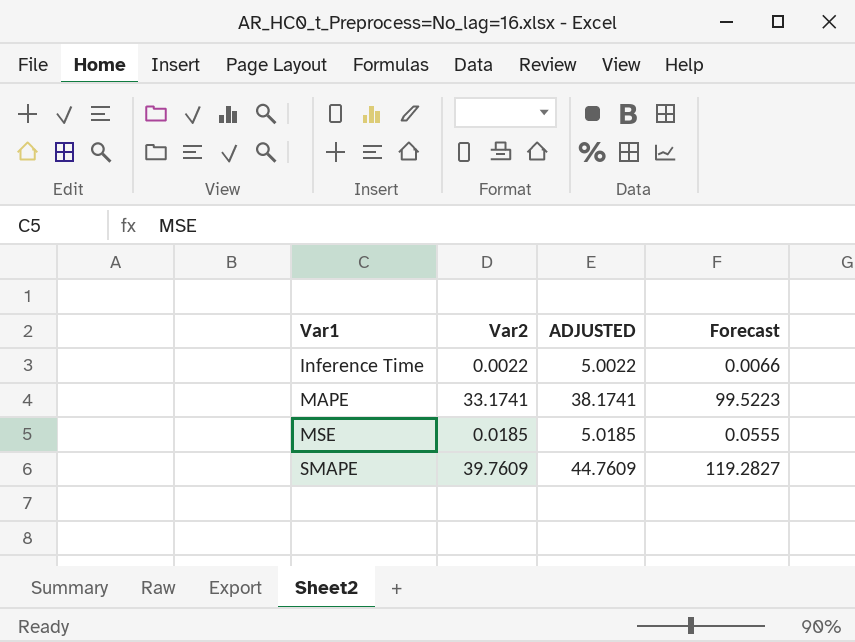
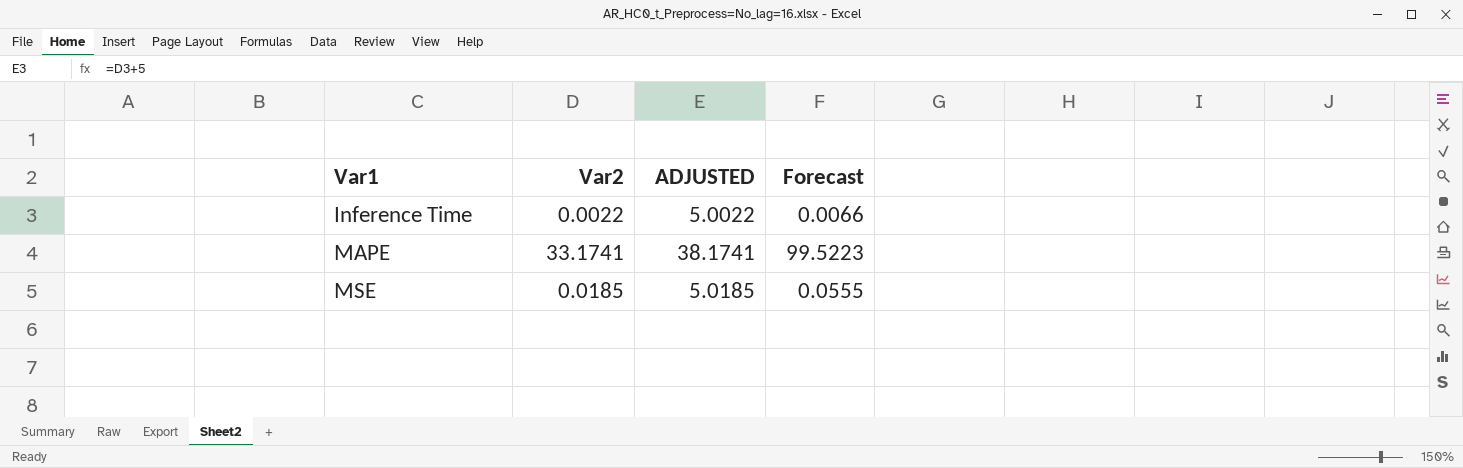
row SMAPE: 39.7609 | 44.7609 | 119.2827 -> none

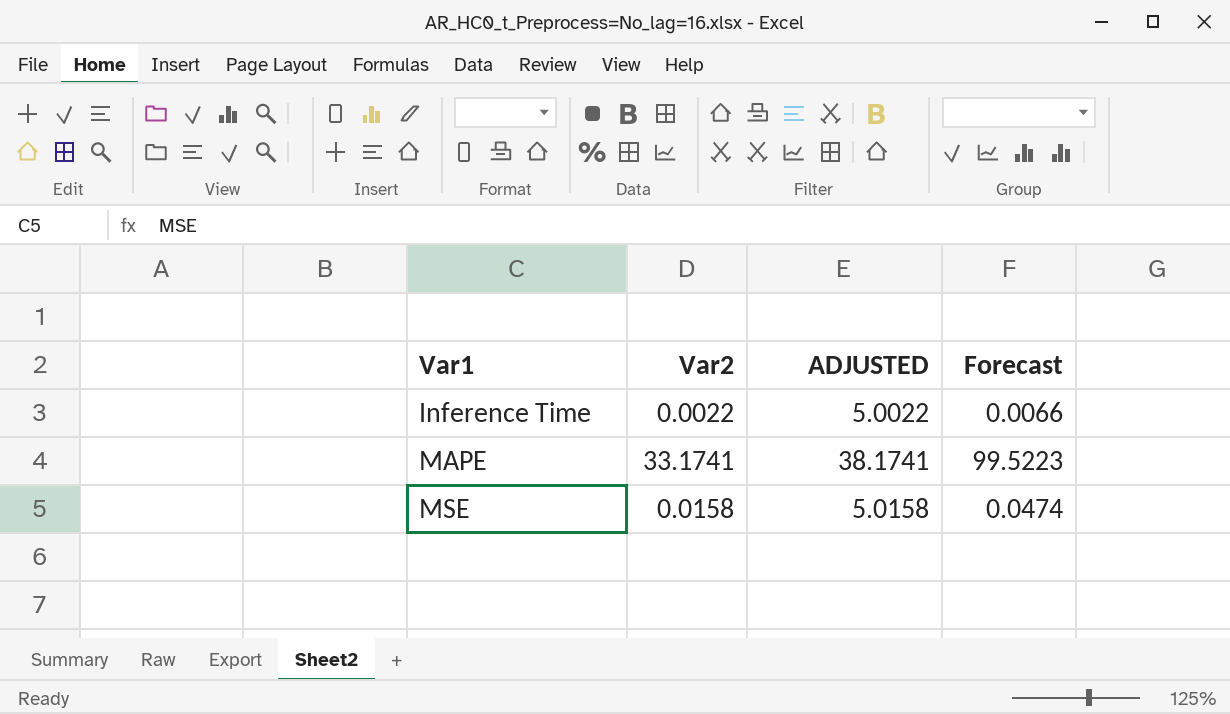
MSE | Var2: 0.0185 -> 0.0158
MSE | ADJUSTED: 5.0185 -> 5.0158
MSE | Forecast: 0.0555 -> 0.0474

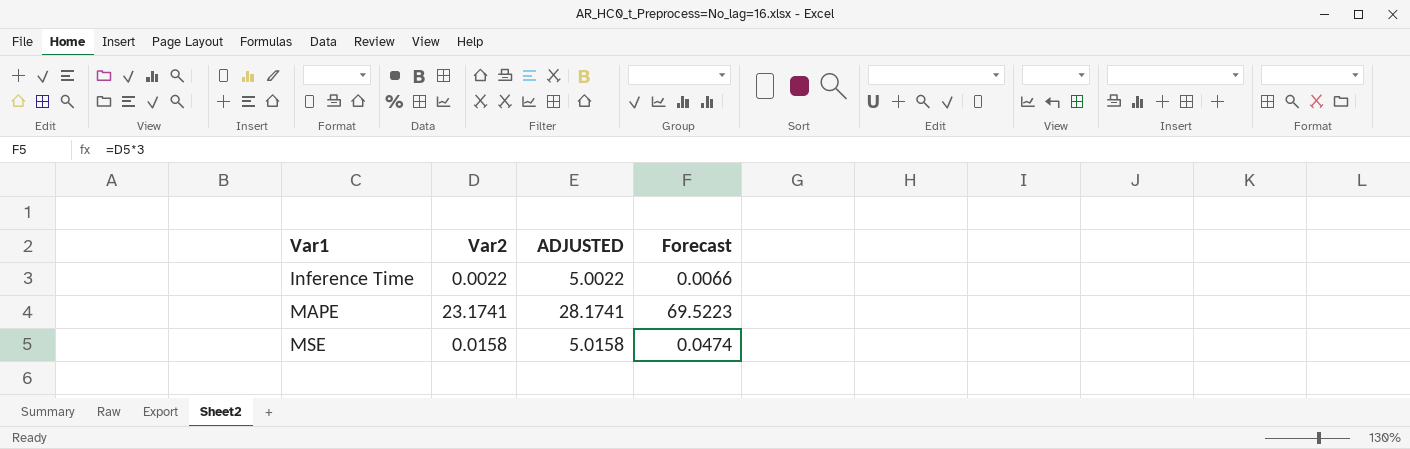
MAPE | Var2: 33.1741 -> 23.1741
MAPE | ADJUSTED: 38.1741 -> 28.1741
MAPE | Forecast: 99.5223 -> 69.5223

